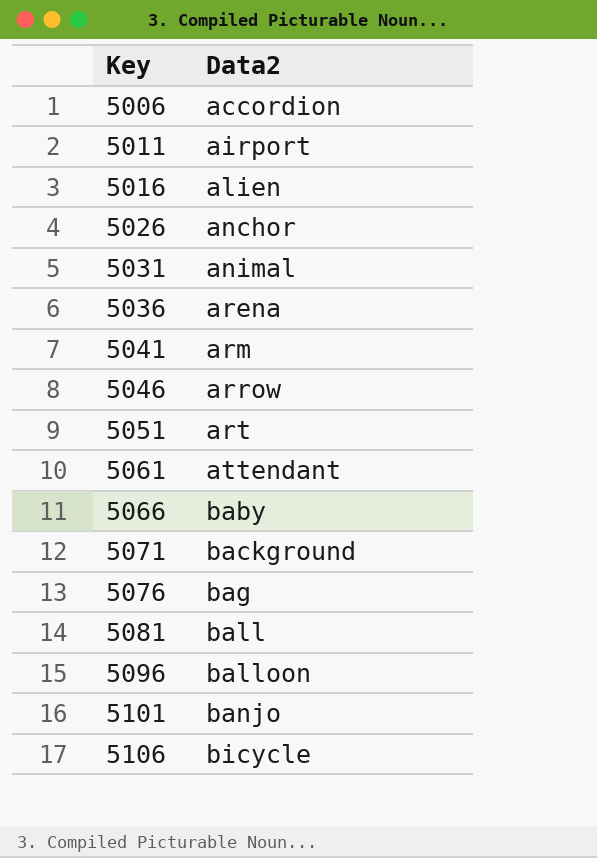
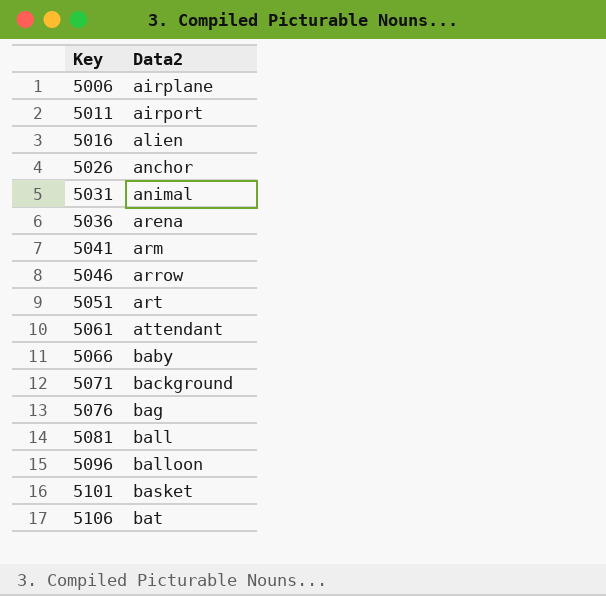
5006 | Data2: accordion -> airplane
5101 | Data2: banjo -> basket
5106 | Data2: bicycle -> bat

